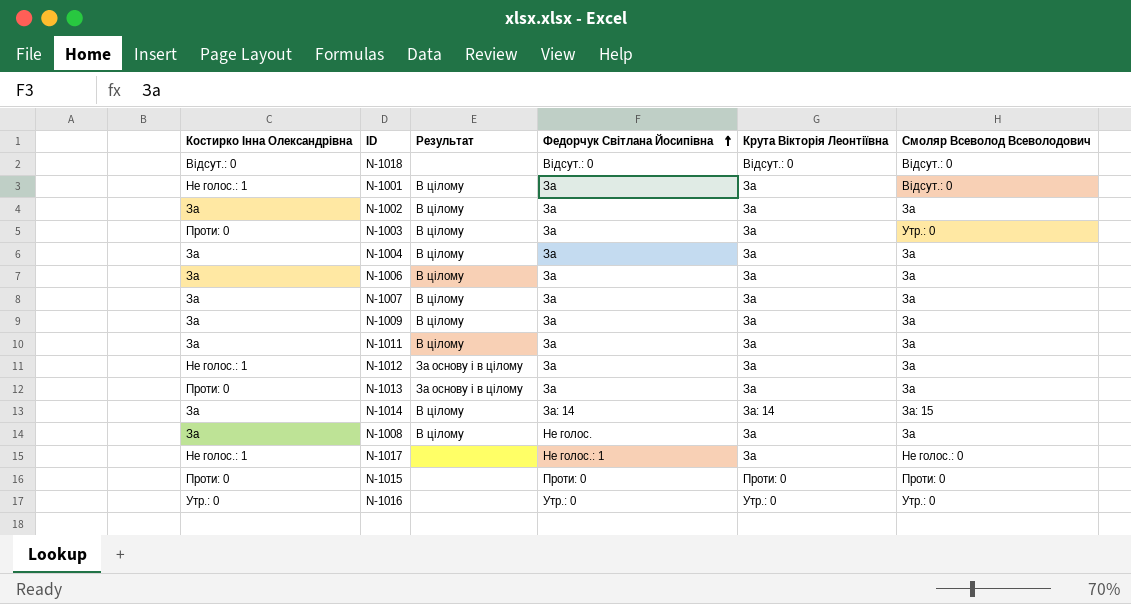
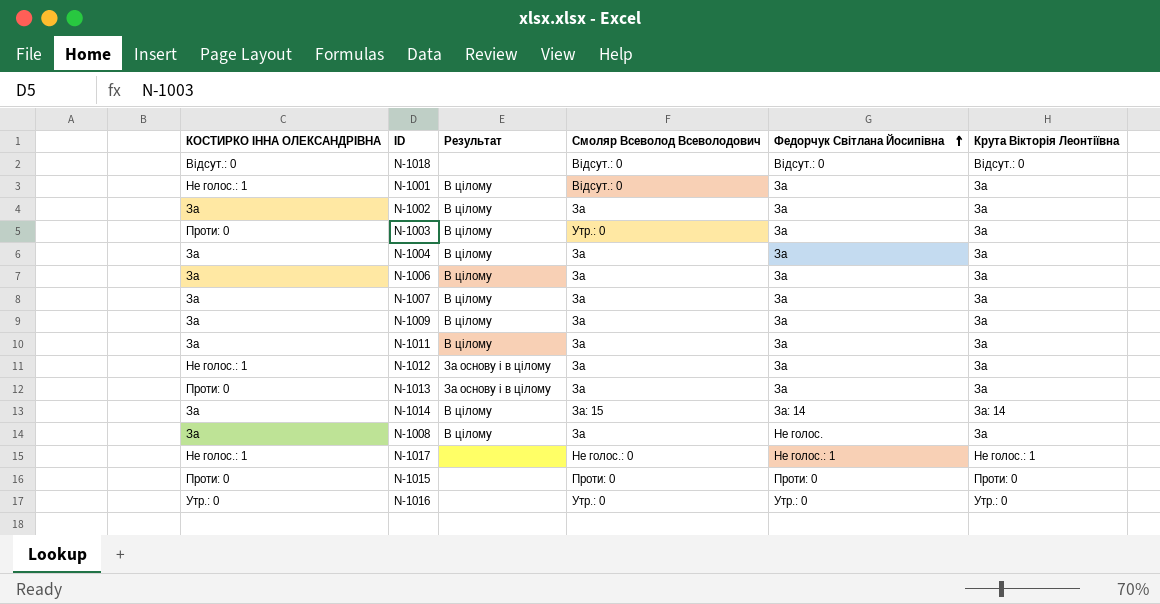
column name: Костирко Інна Олександрівна -> КОСТИРКО ІННА ОЛЕКСАНДРІВНА
column Смоляр Всеволод Всеволодович | position: 6 -> 4
N-1017 | Крута Вікторія Леонтіївна: За -> Не голос.: 1

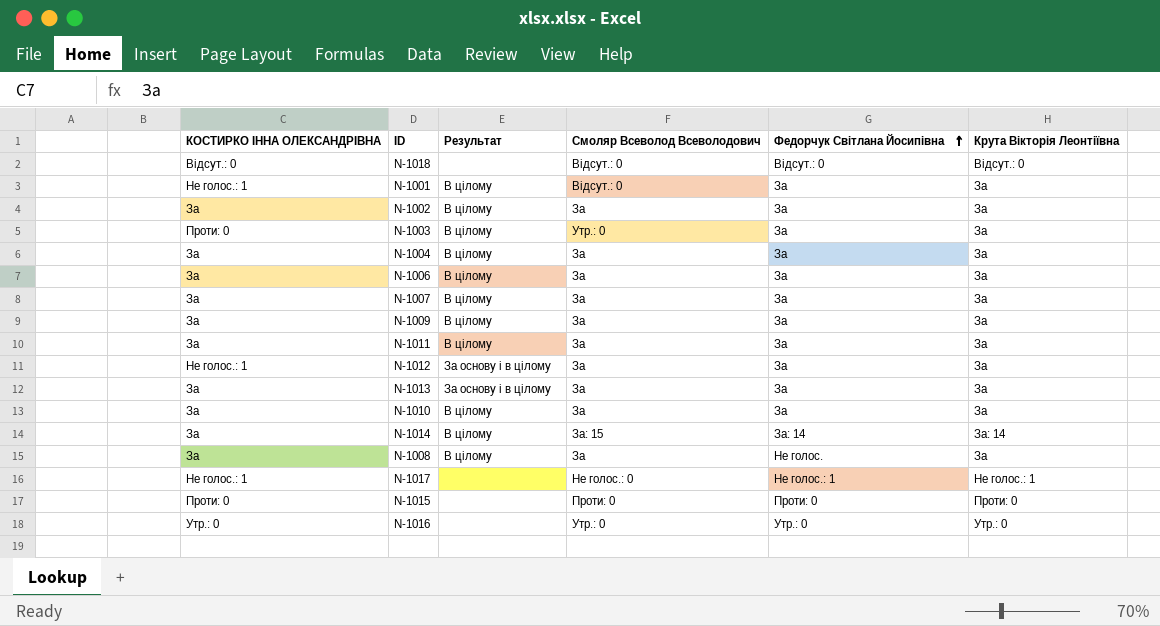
N-1013 | КОСТИРКО ІННА ОЛЕКСАНДРІВНА: Проти: 0 -> За
row N-1010: none -> За | В цілому | За | За | За

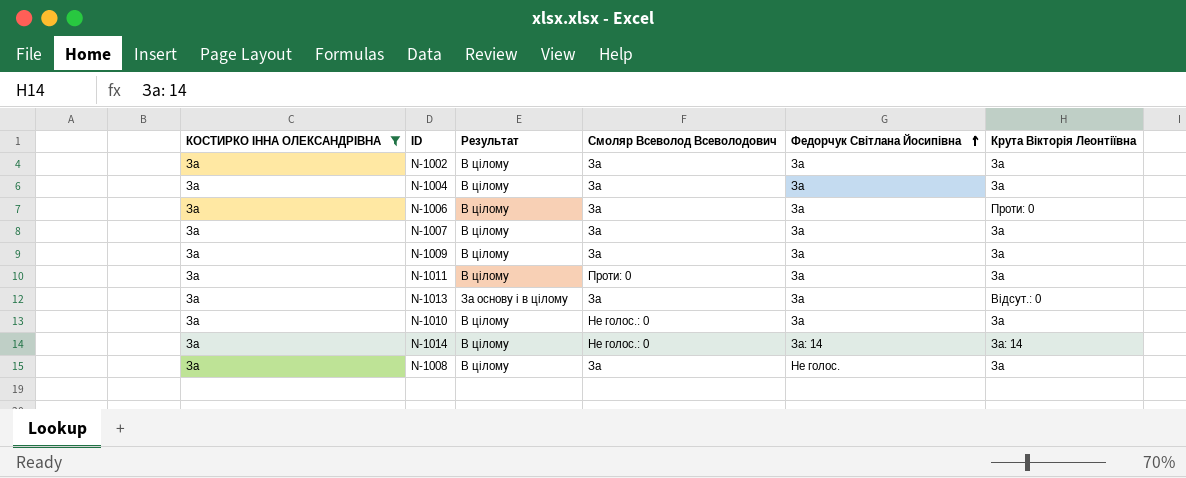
filter: none -> КОСТИРКО ІННА ОЛЕКСАНДРІВНА = За
N-1006 | Крута Вікторія Леонтіївна: За -> Проти: 0
N-1011 | Смоляр Всеволод Всеволодович: За -> Проти: 0
N-1013 | Крута Вікторія Леонтіївна: За -> Відсут.: 0
N-1010 | Смоляр Всеволод Всеволодович: За -> Не голос.: 0
N-1014 | Смоляр Всеволод Всеволодович: За: 15 -> Не голос.: 0

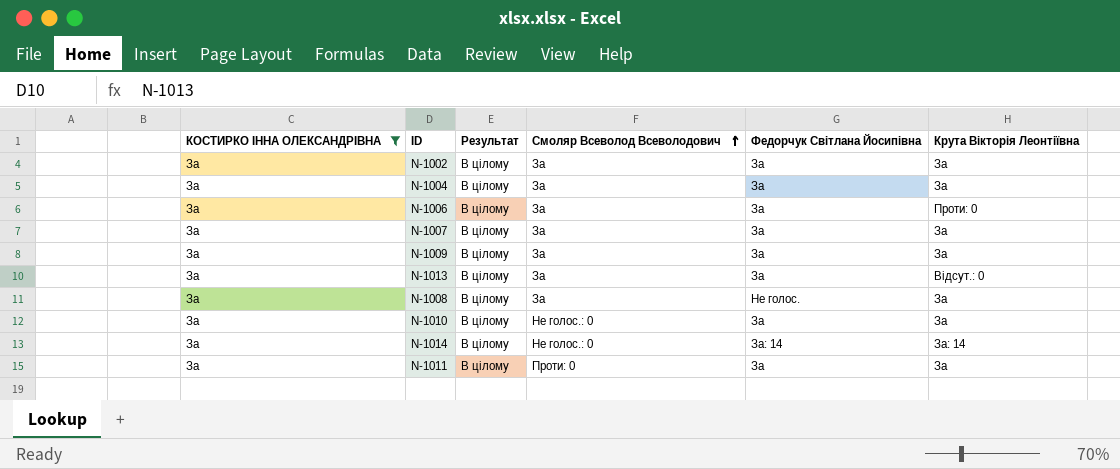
row order: Федорчук Світлана Йосипівна ascending -> Смоляр Всеволод Всеволодович ascending
N-1013 | Результат: За основу і в цілому -> В цілому

